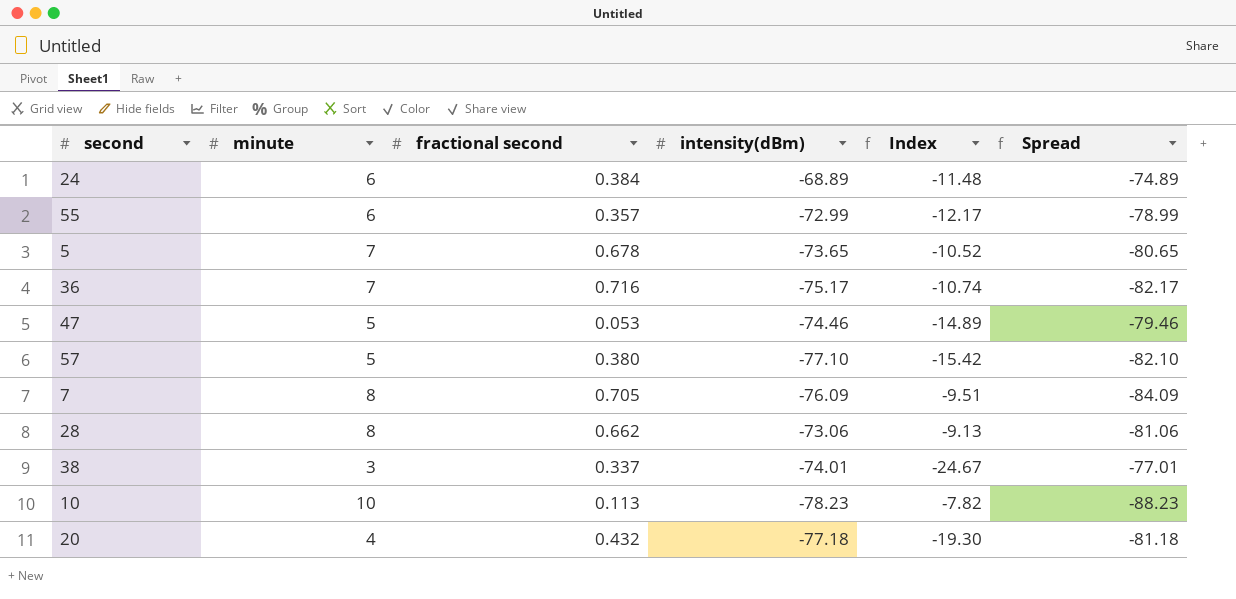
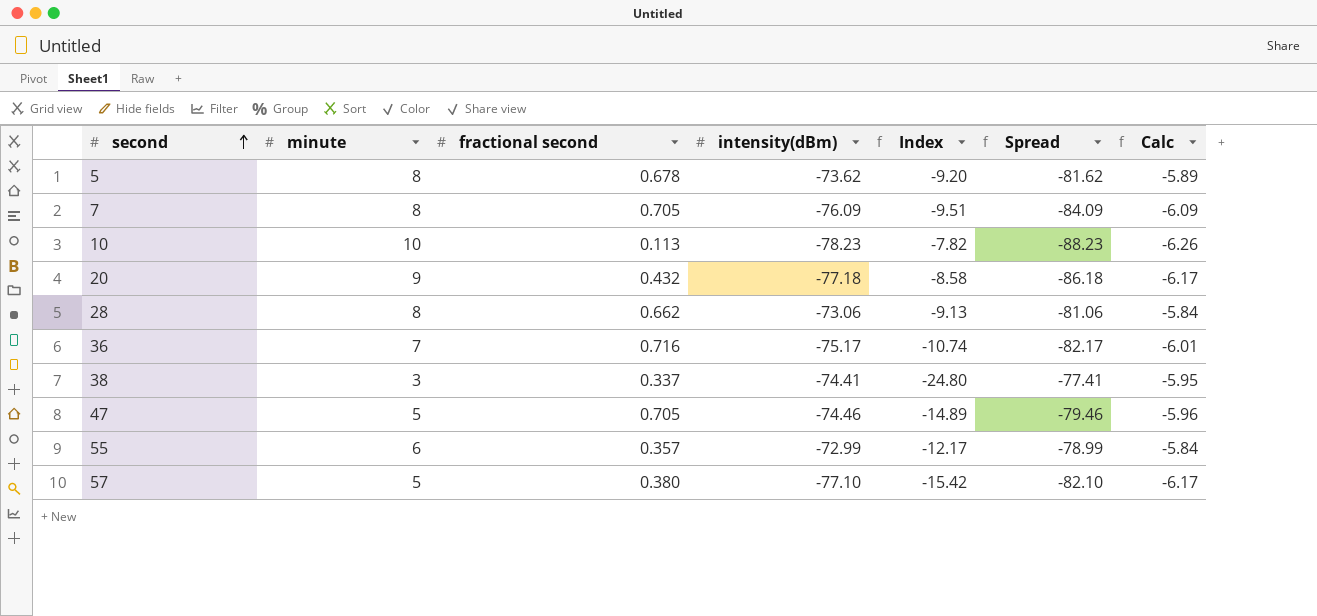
row order: none -> second ascending
column Calc | formula: none -> [intensity(dBm)] * 0.08
row 24: 6 | 0.384 | -68.89 | -11.48 | -74.89 -> none
5 | minute: 7 -> 8
5 | intensity(dBm): -73.65 -> -73.62
5 | Index: -10.52 -> -9.20
5 | Spread: -80.65 -> -81.62
20 | minute: 4 -> 9
20 | Index: -19.30 -> -8.58
20 | Spread: -81.18 -> -86.18
38 | intensity(dBm): -74.01 -> -74.41
38 | Index: -24.67 -> -24.80
38 | Spread: -77.01 -> -77.41
47 | fractional second: 0.053 -> 0.705

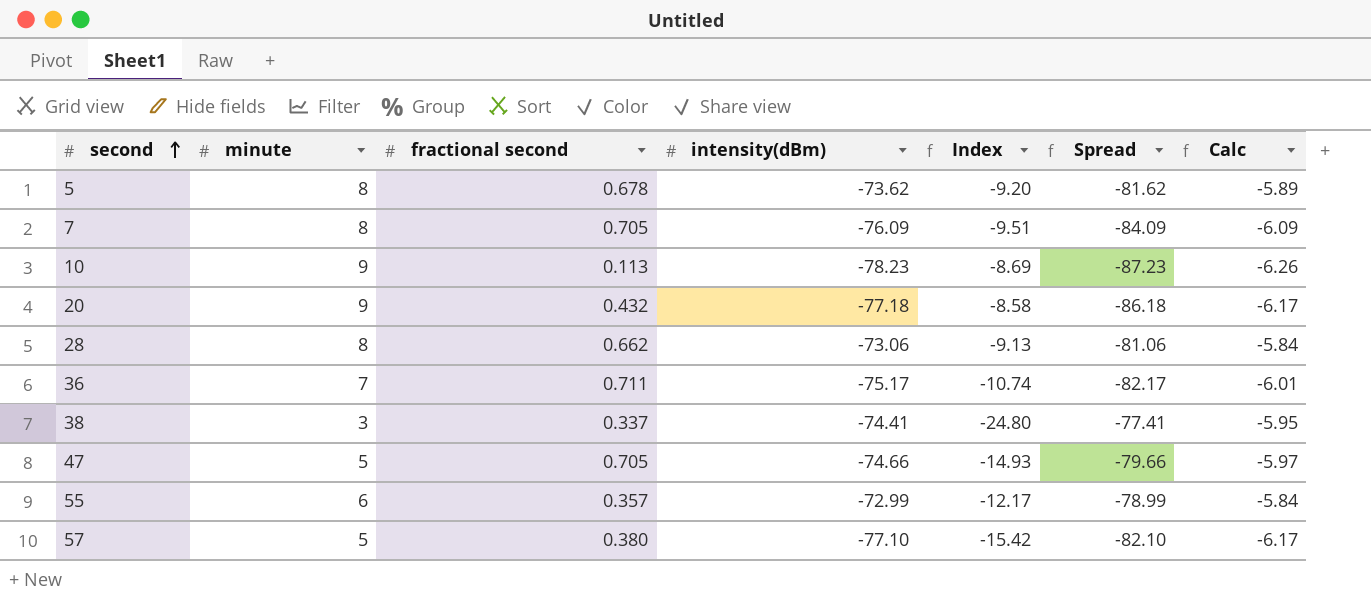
10 | minute: 10 -> 9
10 | Index: -7.82 -> -8.69
10 | Spread: -88.23 -> -87.23
36 | fractional second: 0.716 -> 0.711
47 | intensity(dBm): -74.46 -> -74.66
47 | Index: -14.89 -> -14.93
47 | Spread: -79.46 -> -79.66
47 | Calc: -5.96 -> -5.97

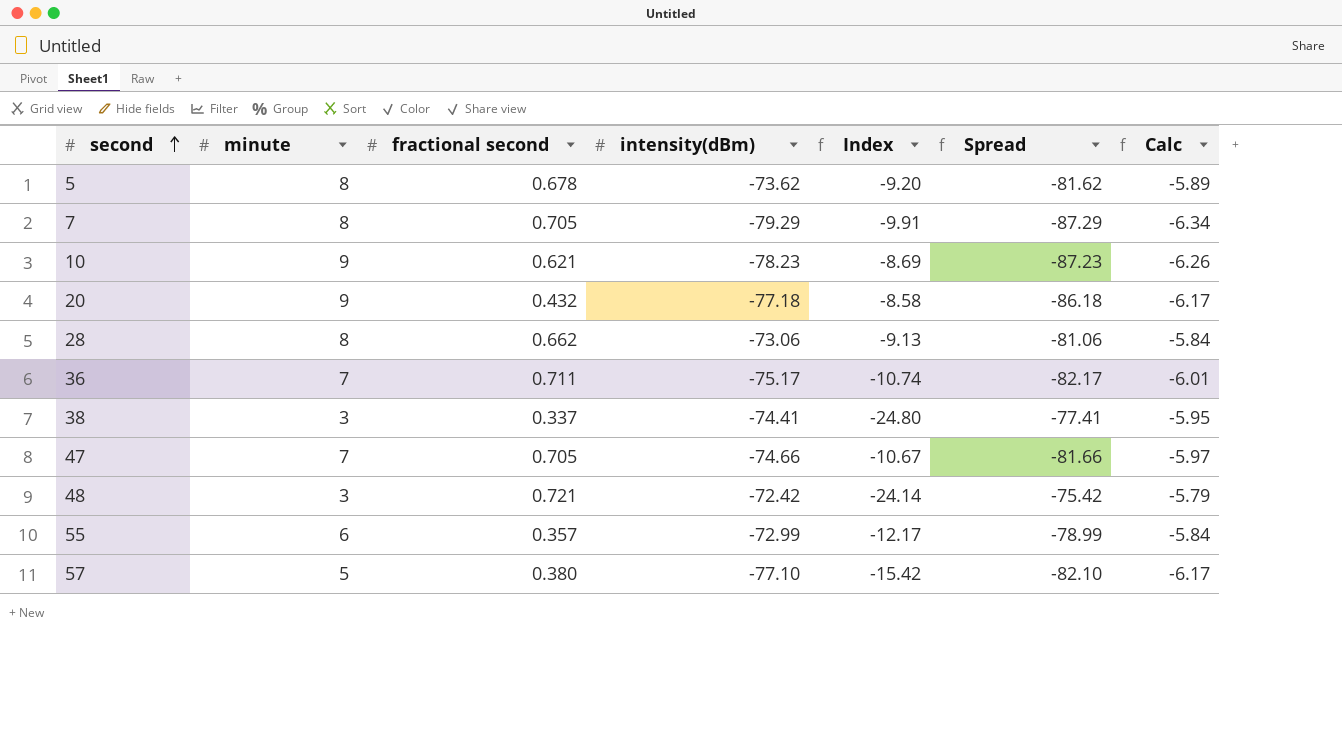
7 | intensity(dBm): -76.09 -> -79.29
7 | Index: -9.51 -> -9.91
7 | Spread: -84.09 -> -87.29
7 | Calc: -6.09 -> -6.34
10 | fractional second: 0.113 -> 0.621
47 | minute: 5 -> 7
47 | Index: -14.93 -> -10.67
47 | Spread: -79.66 -> -81.66
row 48: none -> 3 | 0.721 | -72.42 | -24.14 | -75.42 | -5.79

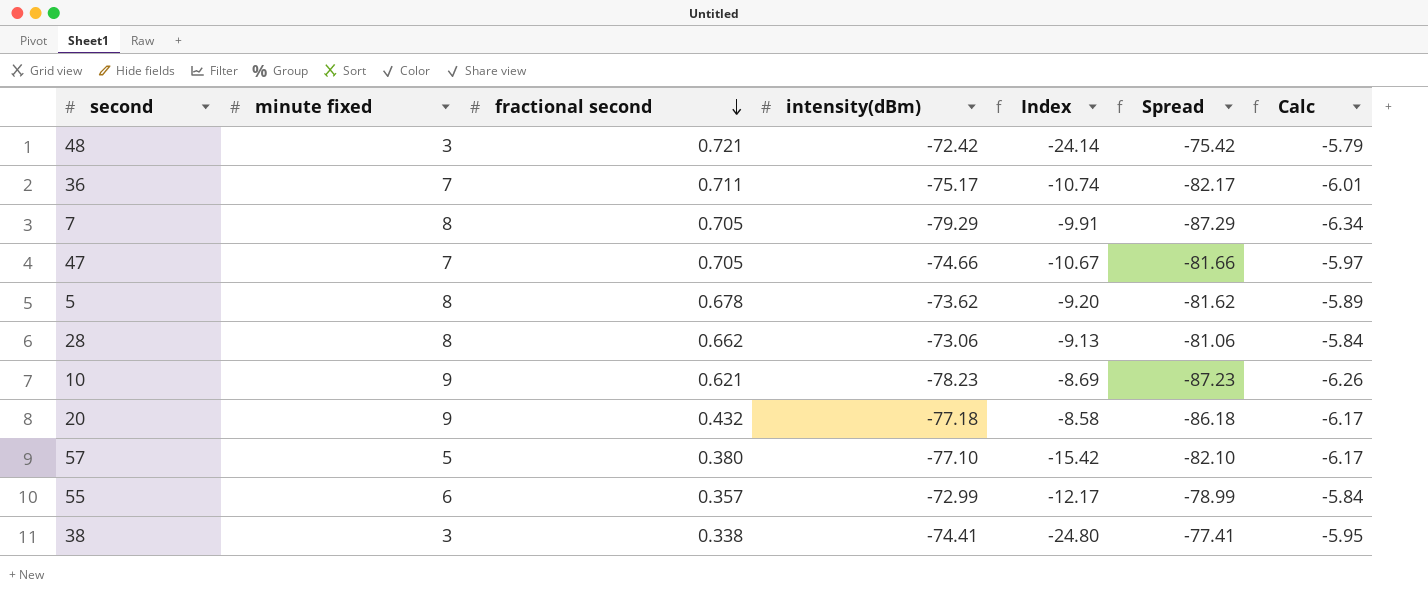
row order: second ascending -> fractional second descending
column name: minute -> minute fixed
38 | fractional second: 0.337 -> 0.338

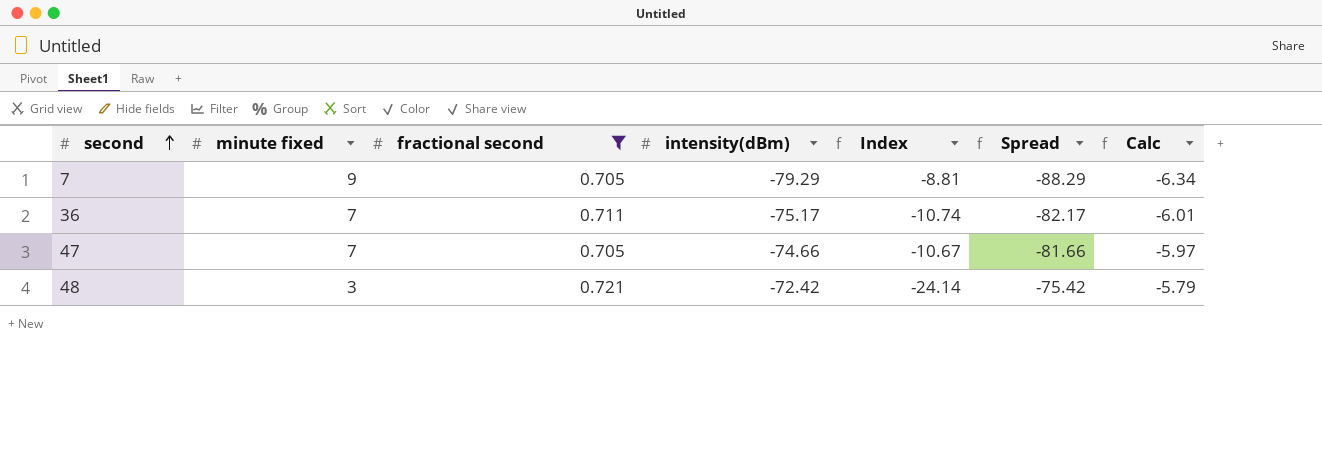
filter: none -> fractional second >= 0.705
row order: fractional second descending -> second ascending
7 | minute fixed: 8 -> 9
7 | Index: -9.91 -> -8.81
7 | Spread: -87.29 -> -88.29

